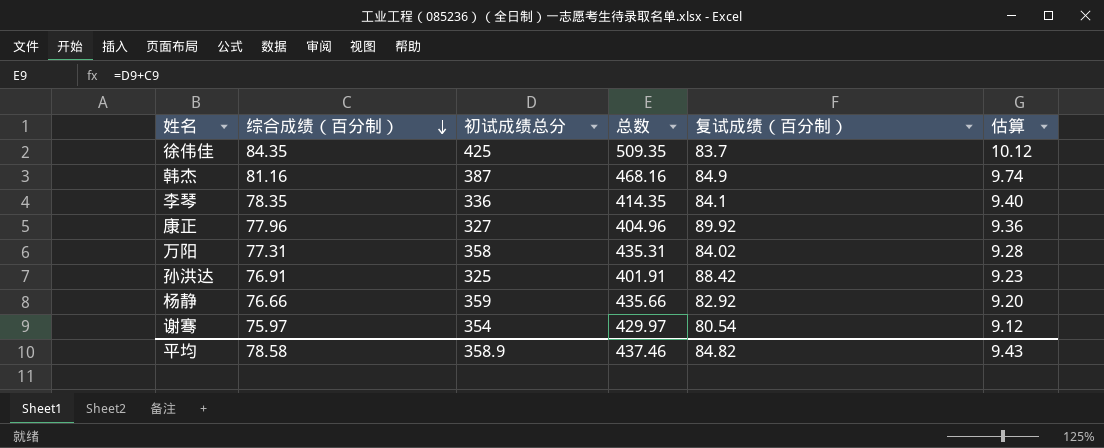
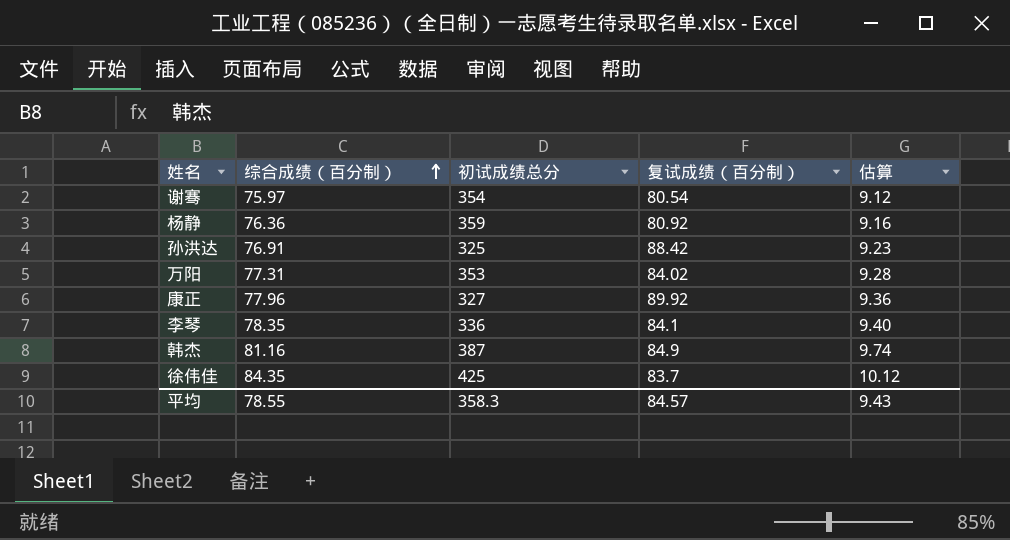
row order: 综合成绩（百分制） descending -> 综合成绩（百分制） ascending
column 总数 | formula: [综合成绩（百分制）] + [初试成绩总分] -> none
杨静 | 综合成绩（百分制）: 76.66 -> 76.36
杨静 | 复试成绩（百分制）: 82.92 -> 80.92
杨静 | 估算: 9.20 -> 9.16
万阳 | 初试成绩总分: 358 -> 353
平均 | 综合成绩（百分制）: 78.58 -> 78.55
平均 | 初试成绩总分: 358.9 -> 358.3
平均 | 复试成绩（百分制）: 84.82 -> 84.57

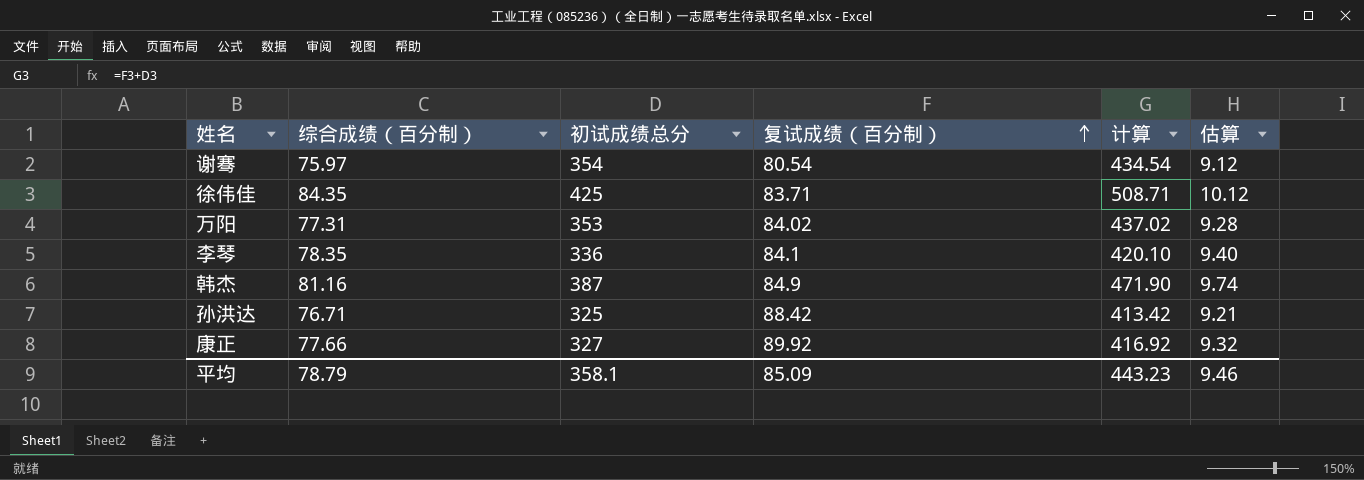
row order: 综合成绩（百分制） ascending -> 复试成绩（百分制） ascending
column 计算 | formula: none -> [初试成绩总分] + [复试成绩（百分制）]
row 杨静: 76.36 | 359 | 80.92 | 9.16 -> none
徐伟佳 | 复试成绩（百分制）: 83.7 -> 83.71
孙洪达 | 综合成绩（百分制）: 76.91 -> 76.71
孙洪达 | 估算: 9.23 -> 9.21
康正 | 综合成绩（百分制）: 77.96 -> 77.66
康正 | 估算: 9.36 -> 9.32
平均 | 综合成绩（百分制）: 78.55 -> 78.79
平均 | 初试成绩总分: 358.3 -> 358.1
平均 | 复试成绩（百分制）: 84.57 -> 85.09
平均 | 估算: 9.43 -> 9.46

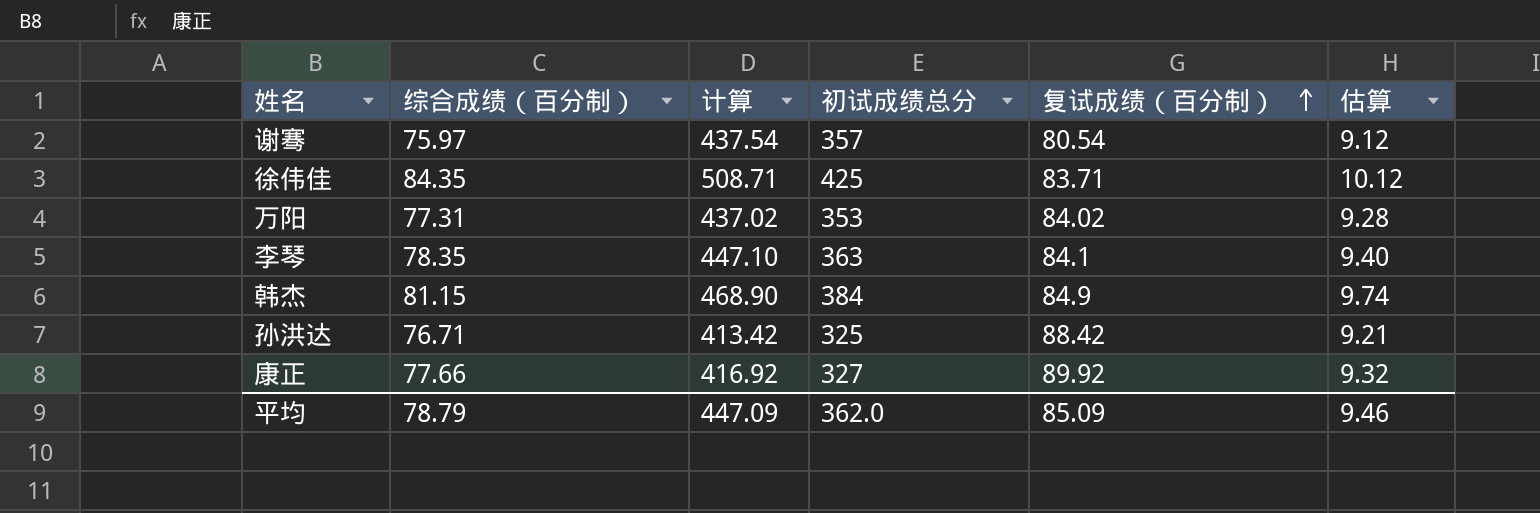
column 计算 | position: 5 -> 3
谢骞 | 计算: 434.54 -> 437.54
谢骞 | 初试成绩总分: 354 -> 357
李琴 | 计算: 420.10 -> 447.10
李琴 | 初试成绩总分: 336 -> 363
韩杰 | 综合成绩（百分制）: 81.16 -> 81.15
韩杰 | 计算: 471.90 -> 468.90
韩杰 | 初试成绩总分: 387 -> 384
平均 | 计算: 443.23 -> 447.09
平均 | 初试成绩总分: 358.1 -> 362.0

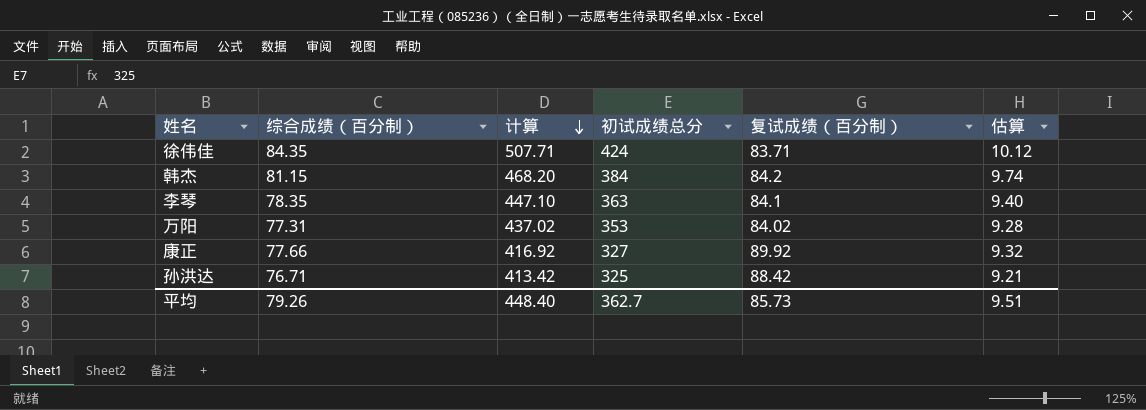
row order: 复试成绩（百分制） ascending -> 计算 descending
row 谢骞: 75.97 | 437.54 | 357 | 80.54 | 9.12 -> none
徐伟佳 | 计算: 508.71 -> 507.71
徐伟佳 | 初试成绩总分: 425 -> 424
韩杰 | 计算: 468.90 -> 468.20
韩杰 | 复试成绩（百分制）: 84.9 -> 84.2
平均 | 综合成绩（百分制）: 78.79 -> 79.26
平均 | 计算: 447.09 -> 448.40
平均 | 初试成绩总分: 362.0 -> 362.7
平均 | 复试成绩（百分制）: 85.09 -> 85.73
平均 | 估算: 9.46 -> 9.51

